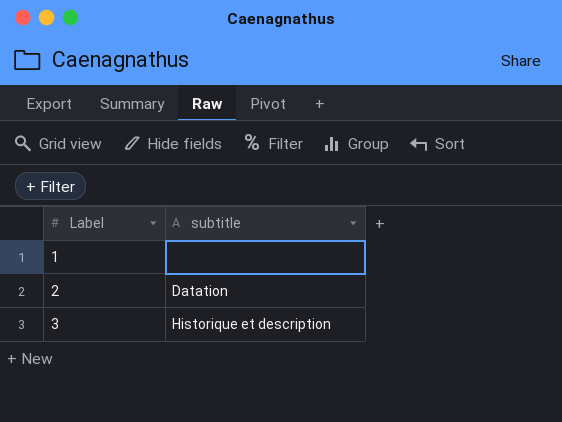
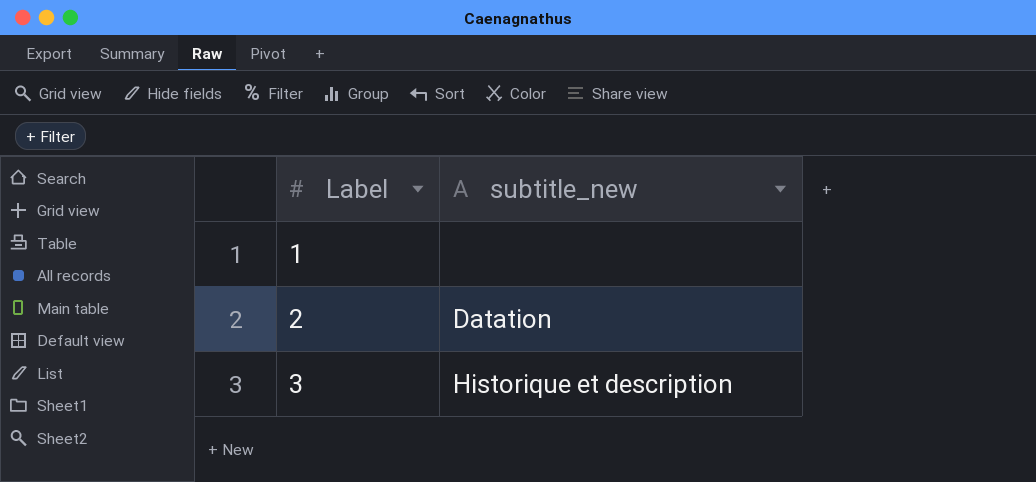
column name: subtitle -> subtitle_new

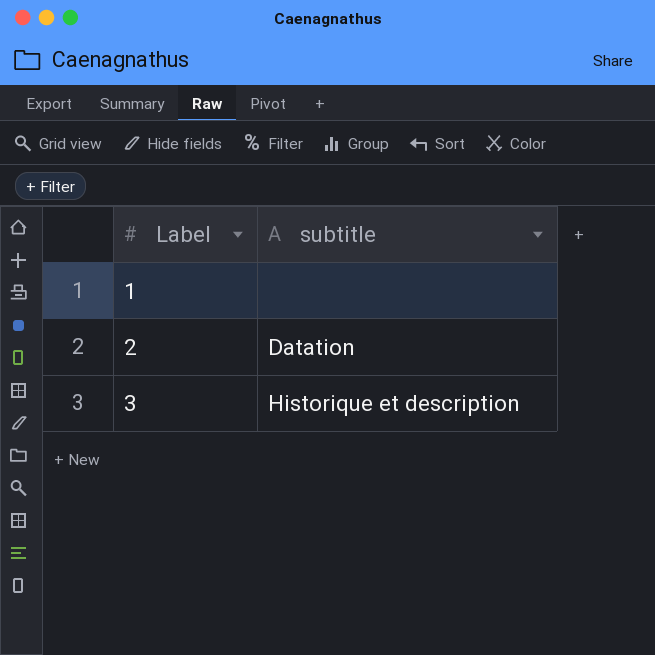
column name: subtitle_new -> subtitle

